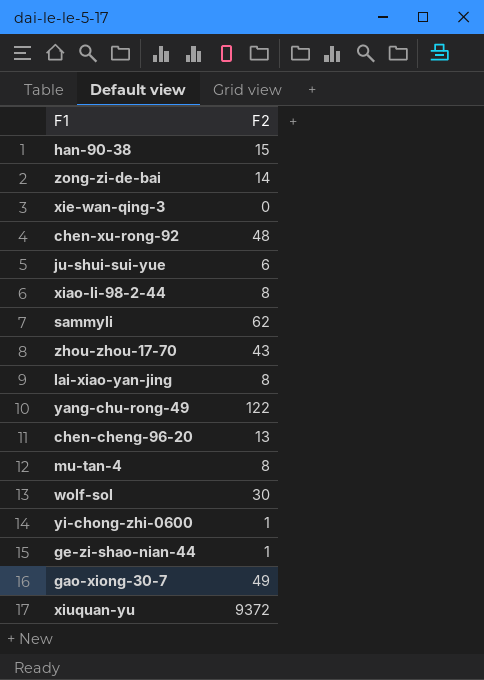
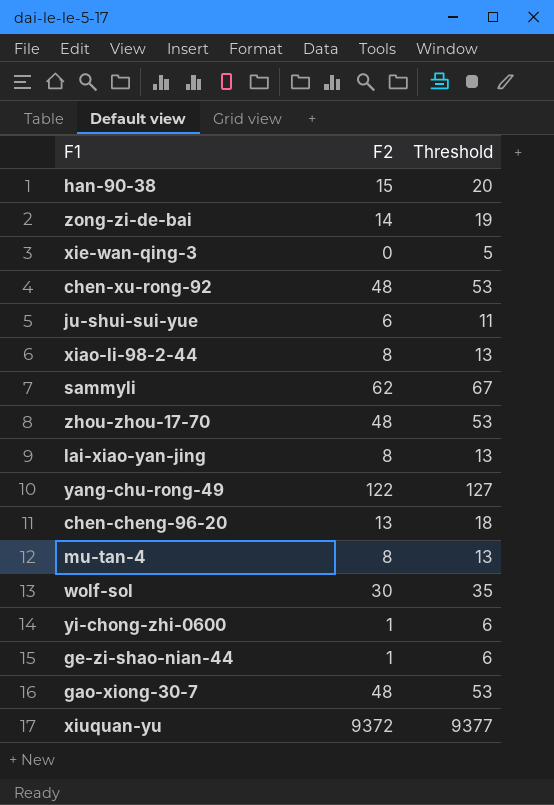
column Threshold | formula: none -> [F2] + 5
zhou-zhou-17-70 | F2: 43 -> 48
gao-xiong-30-7 | F2: 49 -> 48

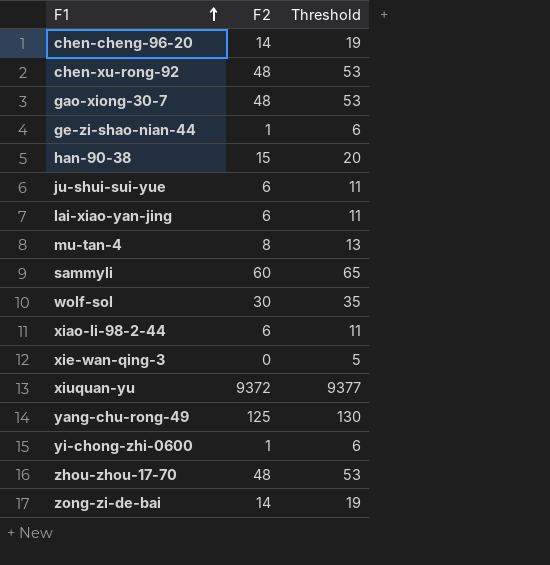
row order: none -> F1 ascending
chen-cheng-96-20 | F2: 13 -> 14
chen-cheng-96-20 | Threshold: 18 -> 19
lai-xiao-yan-jing | F2: 8 -> 6
lai-xiao-yan-jing | Threshold: 13 -> 11
sammyli | F2: 62 -> 60
sammyli | Threshold: 67 -> 65
xiao-li-98-2-44 | F2: 8 -> 6
xiao-li-98-2-44 | Threshold: 13 -> 11
yang-chu-rong-49 | F2: 122 -> 125
yang-chu-rong-49 | Threshold: 127 -> 130

